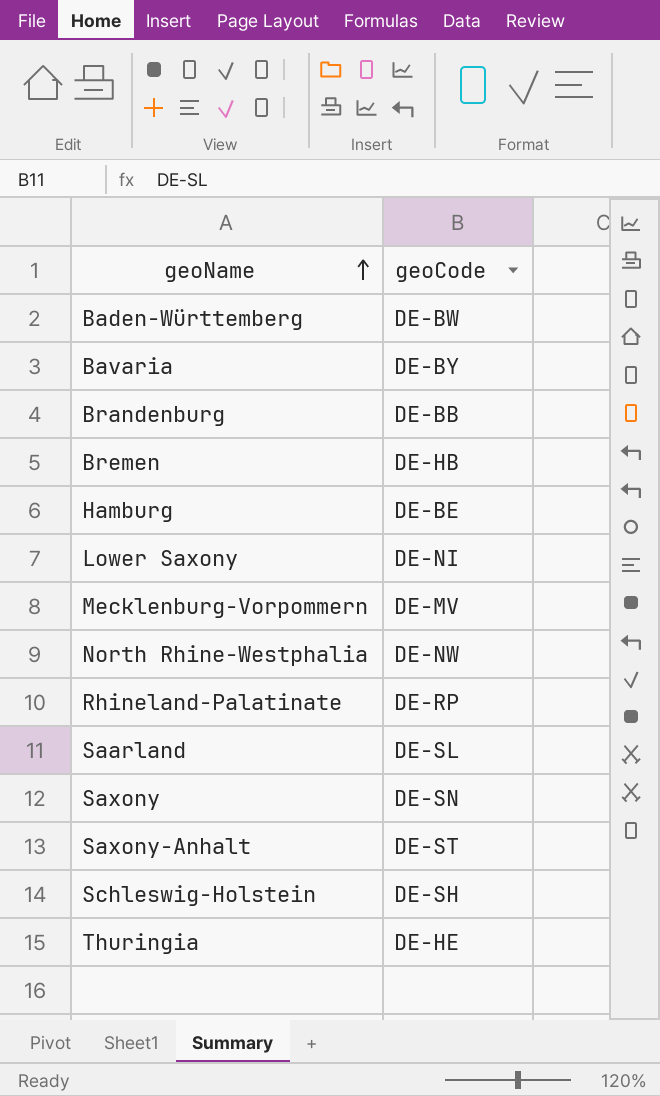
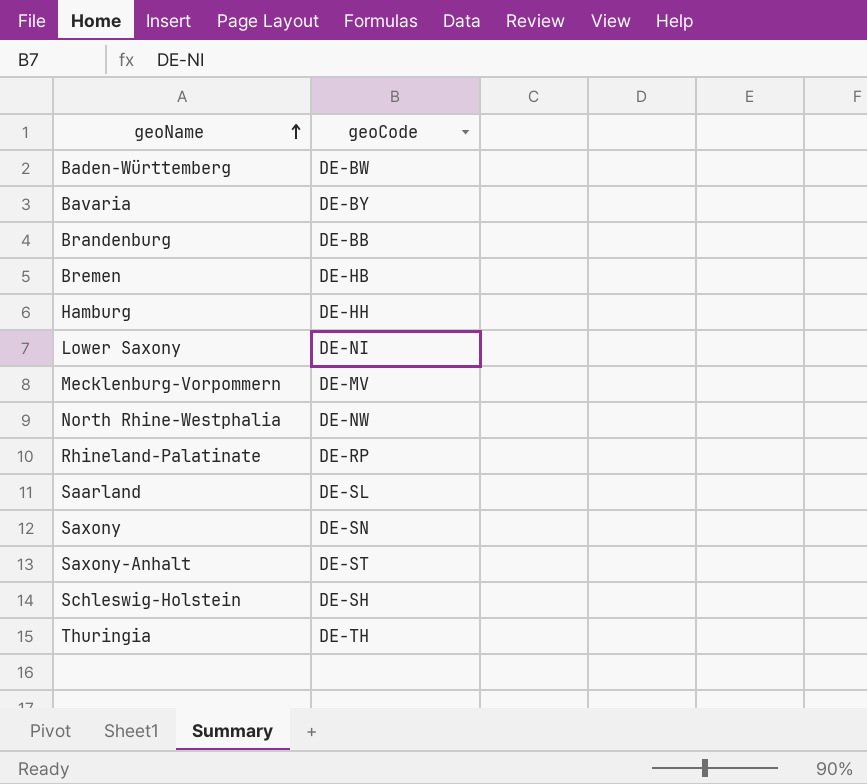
Hamburg | geoCode: DE-BE -> DE-HH
Thuringia | geoCode: DE-HE -> DE-TH

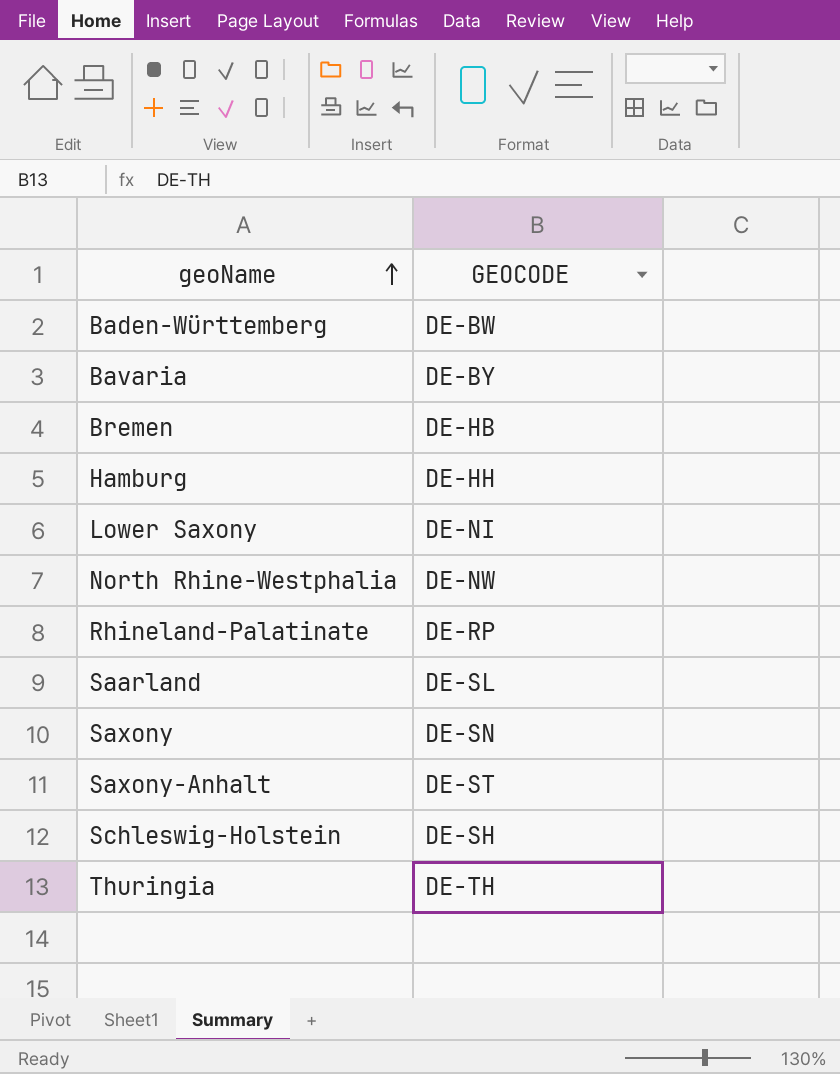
column name: geoCode -> GEOCODE
row Brandenburg: DE-BB -> none
row Mecklenburg-Vorpommern: DE-MV -> none

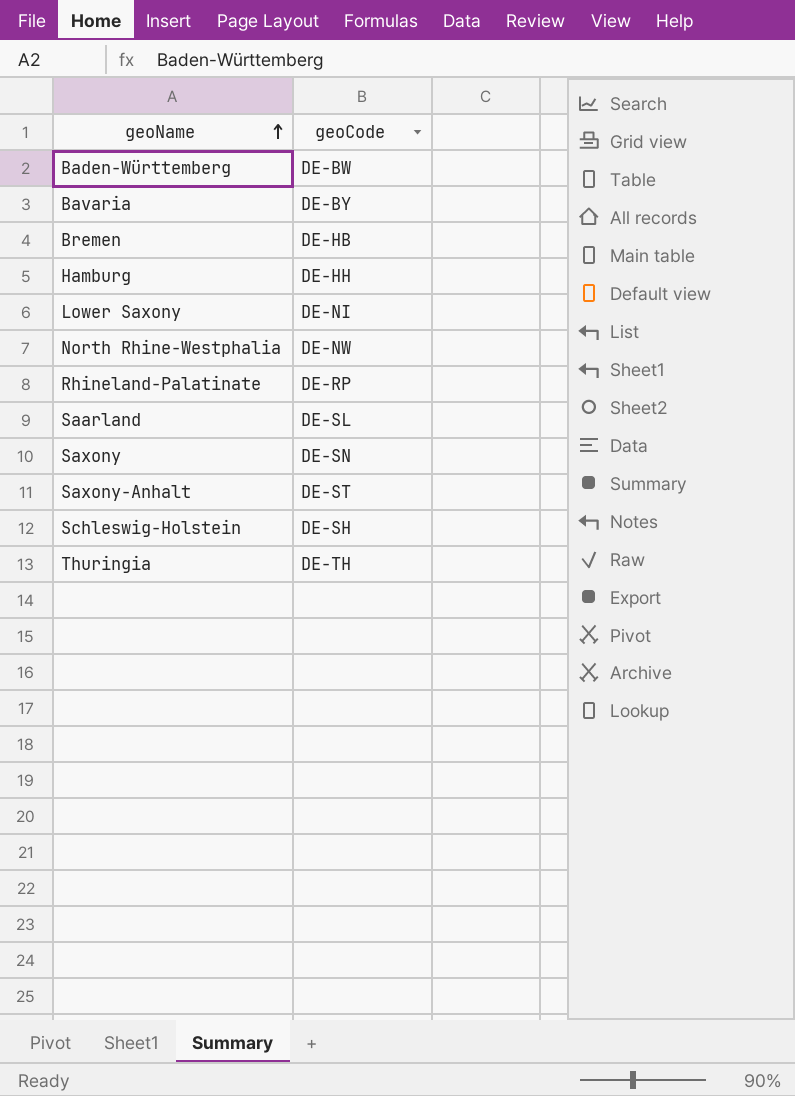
column name: GEOCODE -> geoCode

